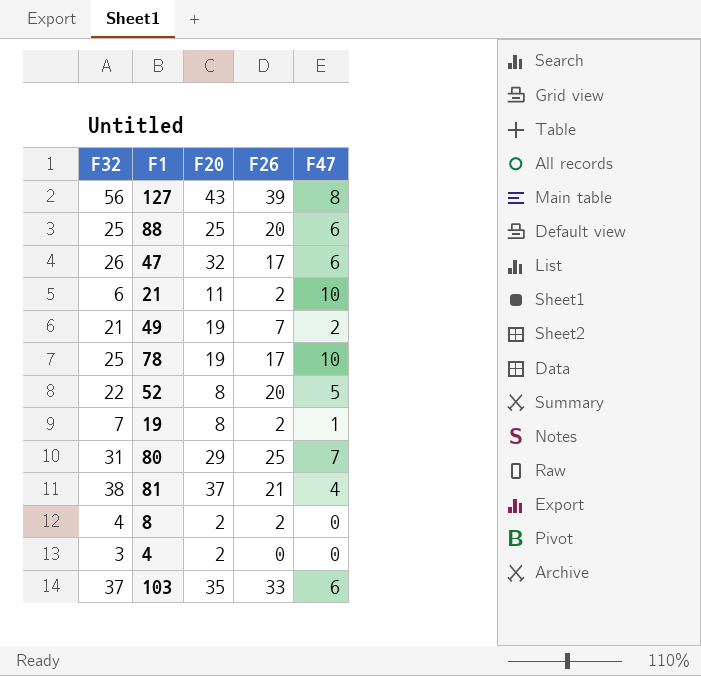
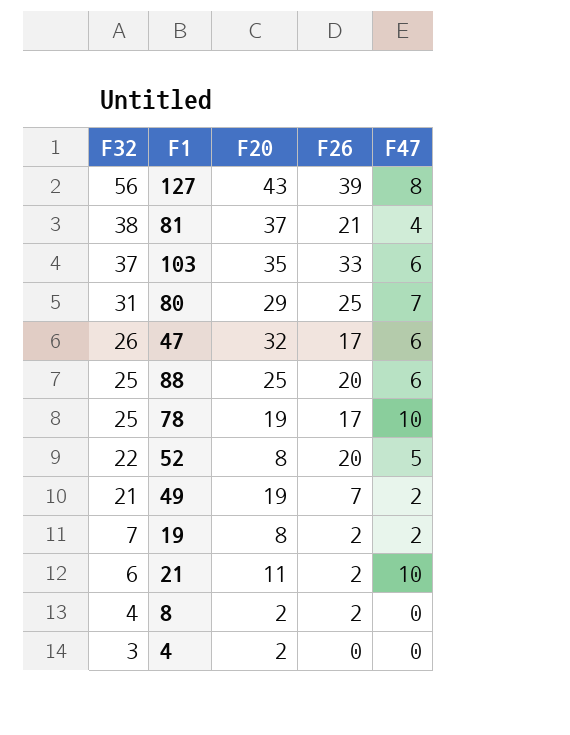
row order: none -> F32 descending
19 | F47: 1 -> 2

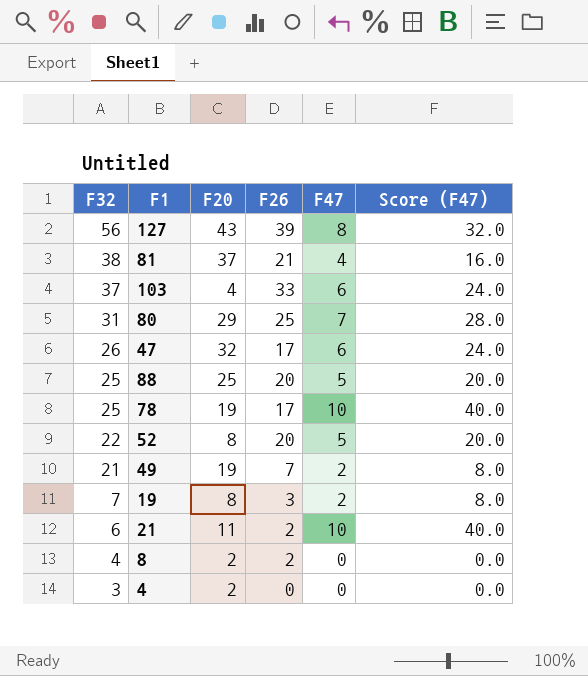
column Score (F47) | formula: none -> [F47] * 4
103 | F20: 35 -> 4
88 | F47: 6 -> 5
19 | F26: 2 -> 3

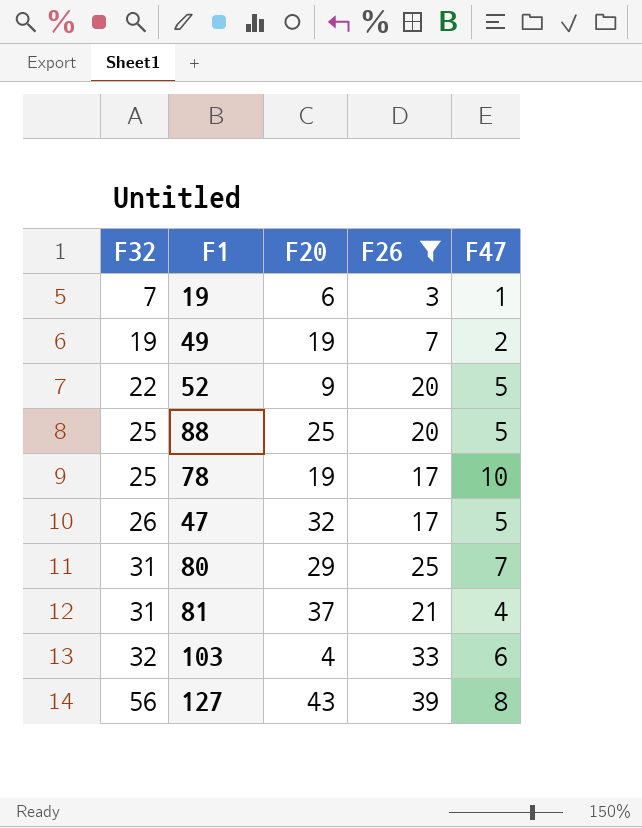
filter: none -> F26 >= 3
row order: F32 descending -> F32 ascending
column Score (F47) | formula: [F47] * 4 -> none
19 | F20: 8 -> 6
19 | F47: 2 -> 1
49 | F32: 21 -> 19
52 | F20: 8 -> 9
47 | F47: 6 -> 5
81 | F32: 38 -> 31
103 | F32: 37 -> 32

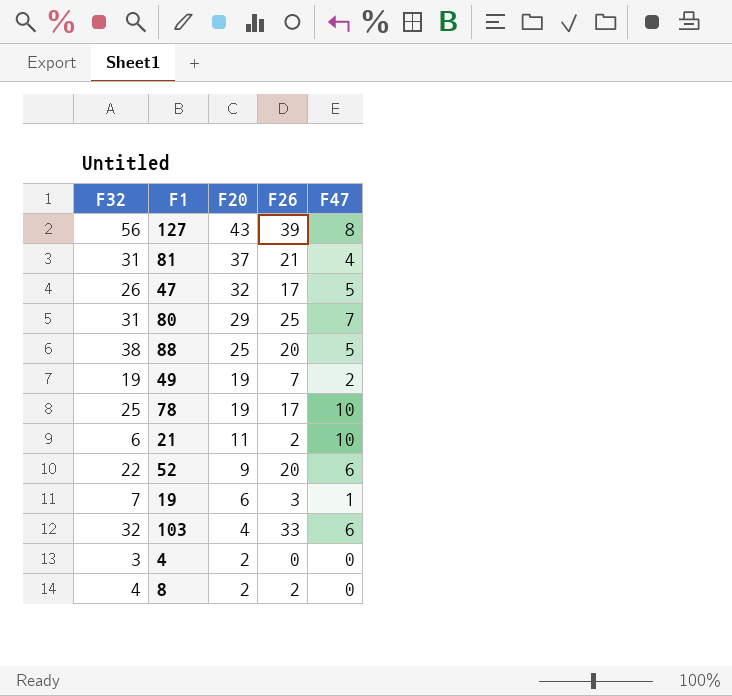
filter: F26 >= 3 -> none
row order: F32 ascending -> F20 descending
88 | F32: 25 -> 38
52 | F47: 5 -> 6

